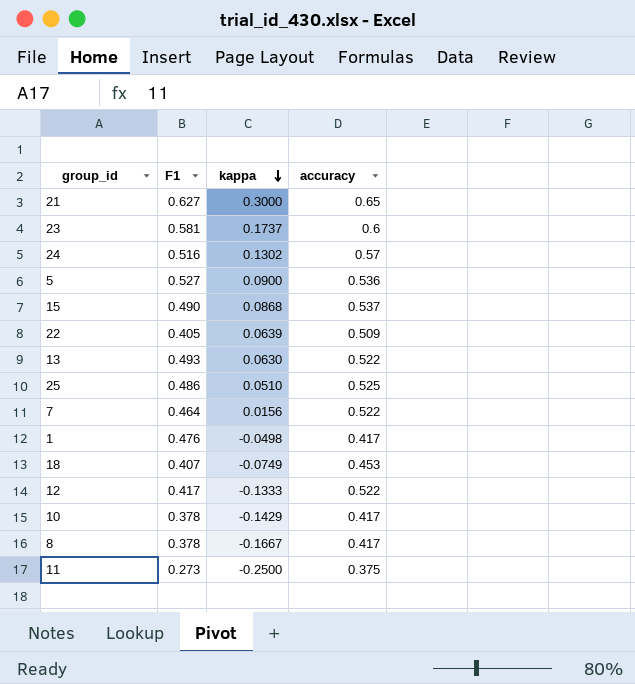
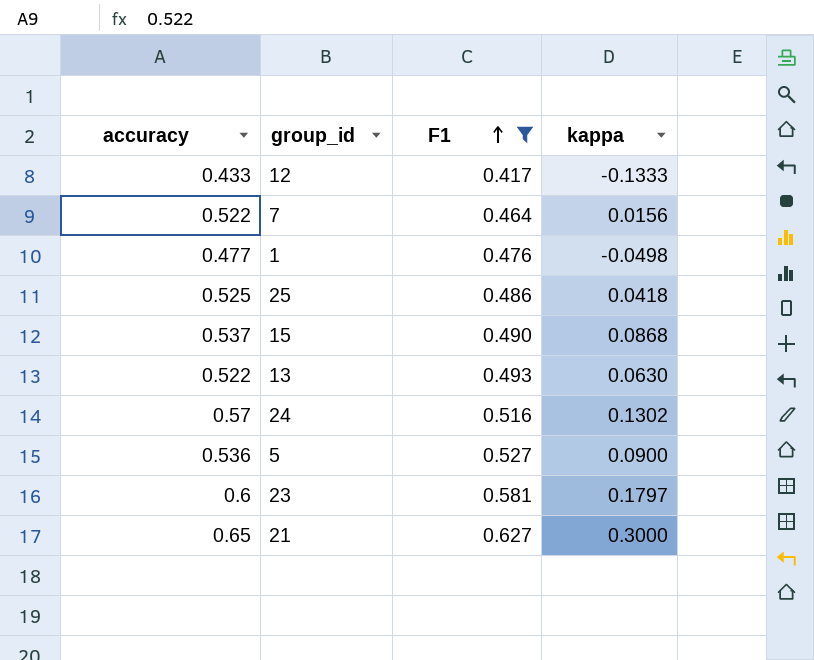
filter: none -> F1 >= 0.417
row order: kappa descending -> F1 ascending
column accuracy | position: 4 -> 1
12 | accuracy: 0.522 -> 0.433
1 | accuracy: 0.417 -> 0.477
25 | kappa: 0.0510 -> 0.0418
23 | kappa: 0.1737 -> 0.1797

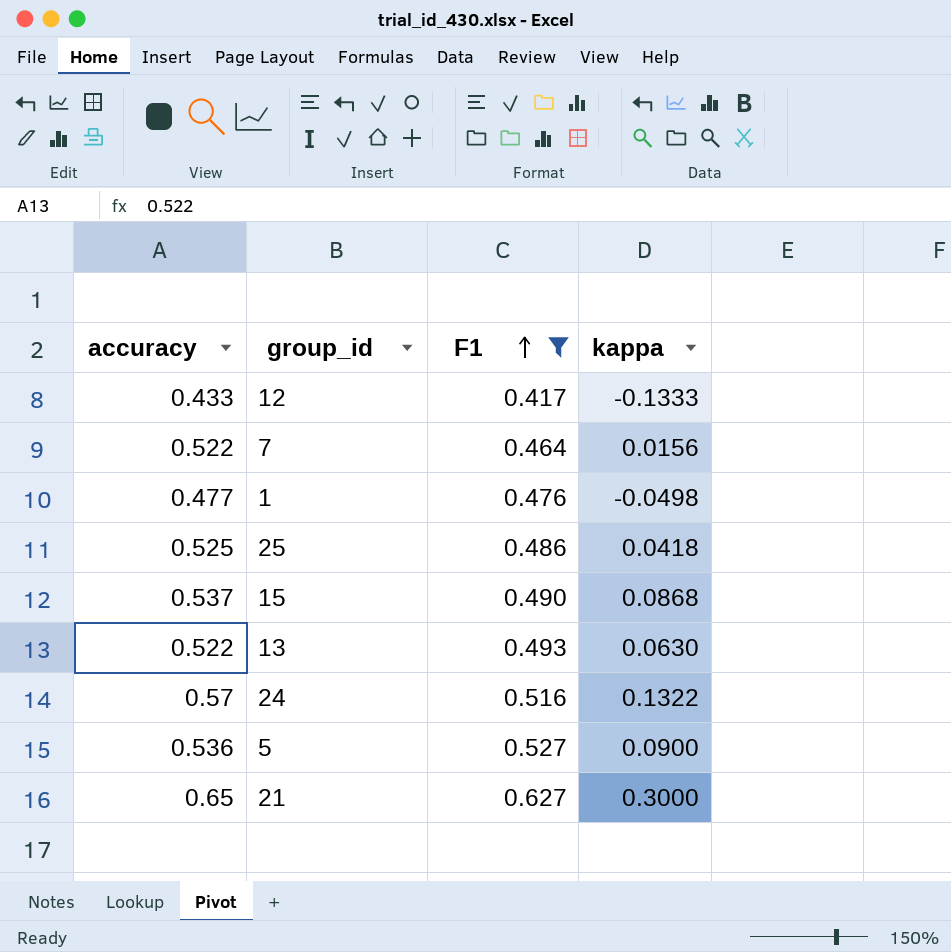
row 23: 0.6 | 0.581 | 0.1797 -> none
24 | kappa: 0.1302 -> 0.1322

